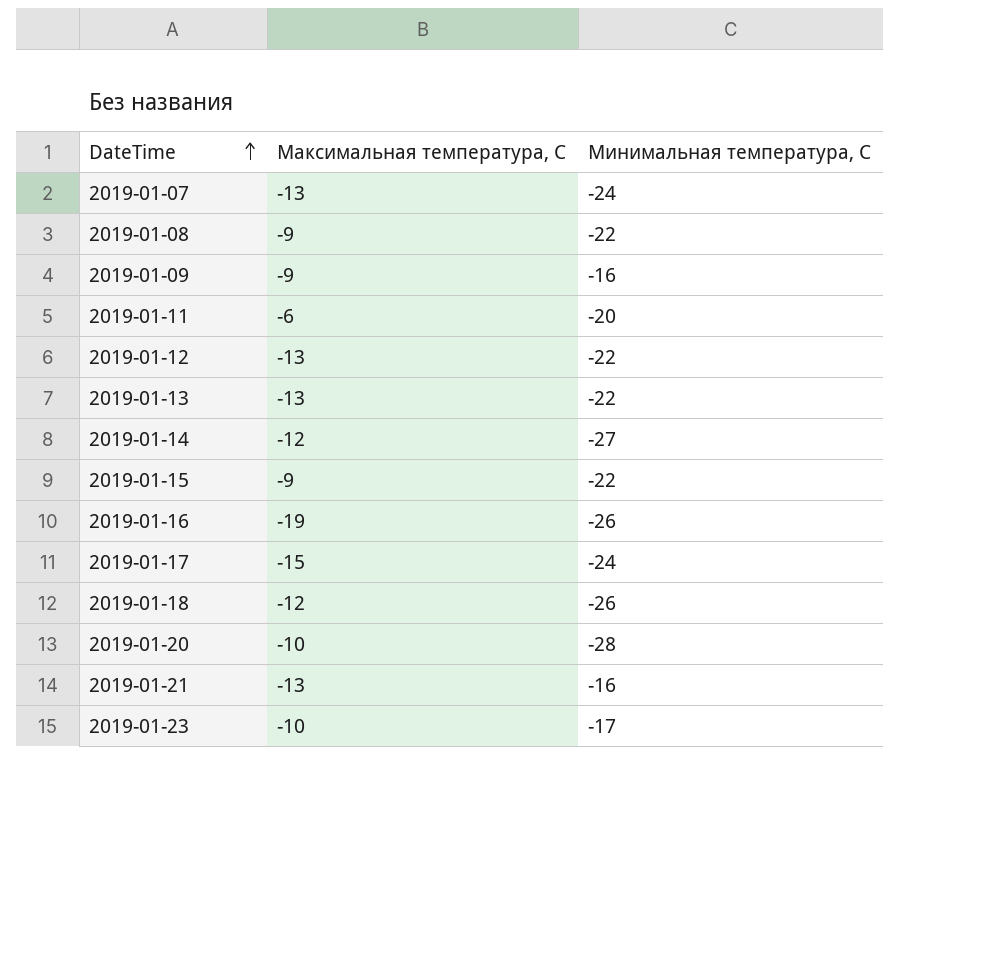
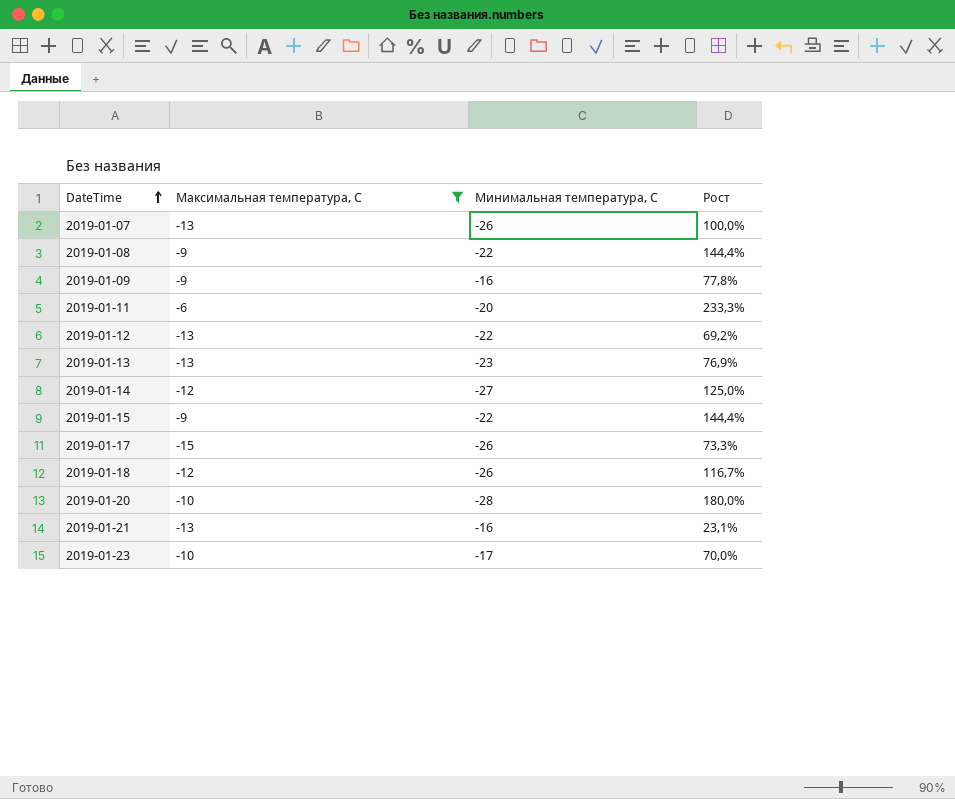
filter: none -> Максимальная температура, С != -19
column Рост | formula: none -> ([Минимальная температура, С] - [Максимальная температура, С]) / [Максимальная температура, С]
2019-01-07 | Минимальная температура, С: -24 -> -26
2019-01-13 | Минимальная температура, С: -22 -> -23
2019-01-17 | Минимальная температура, С: -24 -> -26

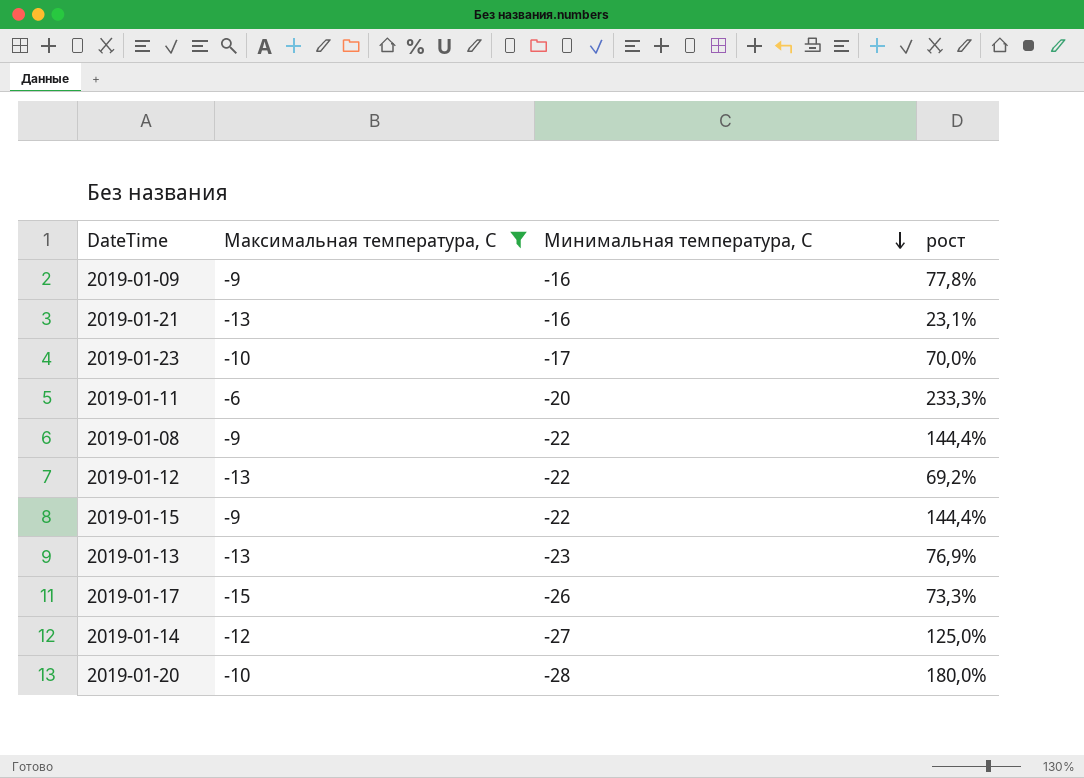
row order: DateTime ascending -> Минимальная температура, С descending
column name: Рост -> рост
row 2019-01-07: -13 | -26 | 100,0% -> none
row 2019-01-18: -12 | -26 | 116,7% -> none

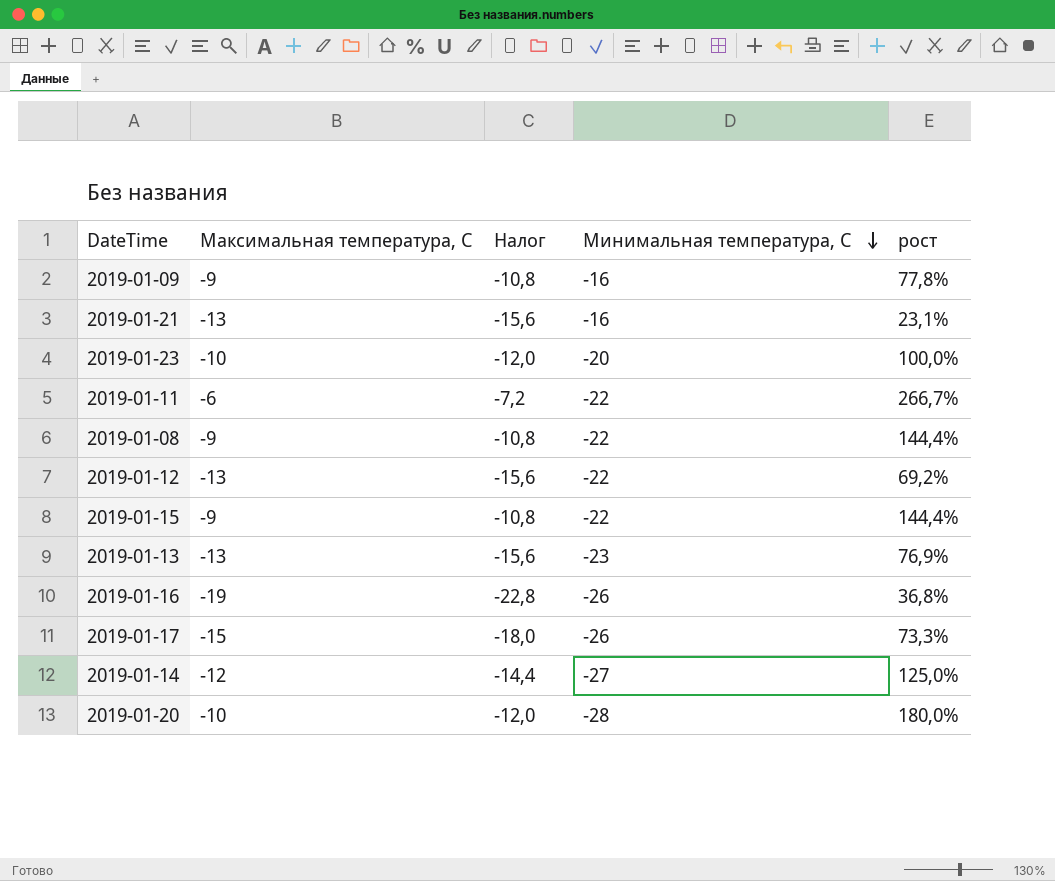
filter: Максимальная температура, С != -19 -> none
column Налог | formula: none -> [Максимальная температура, С] * 1,2
2019-01-23 | Минимальная температура, С: -17 -> -20
2019-01-23 | рост: 70,0% -> 100,0%
2019-01-11 | Минимальная температура, С: -20 -> -22
2019-01-11 | рост: 233,3% -> 266,7%

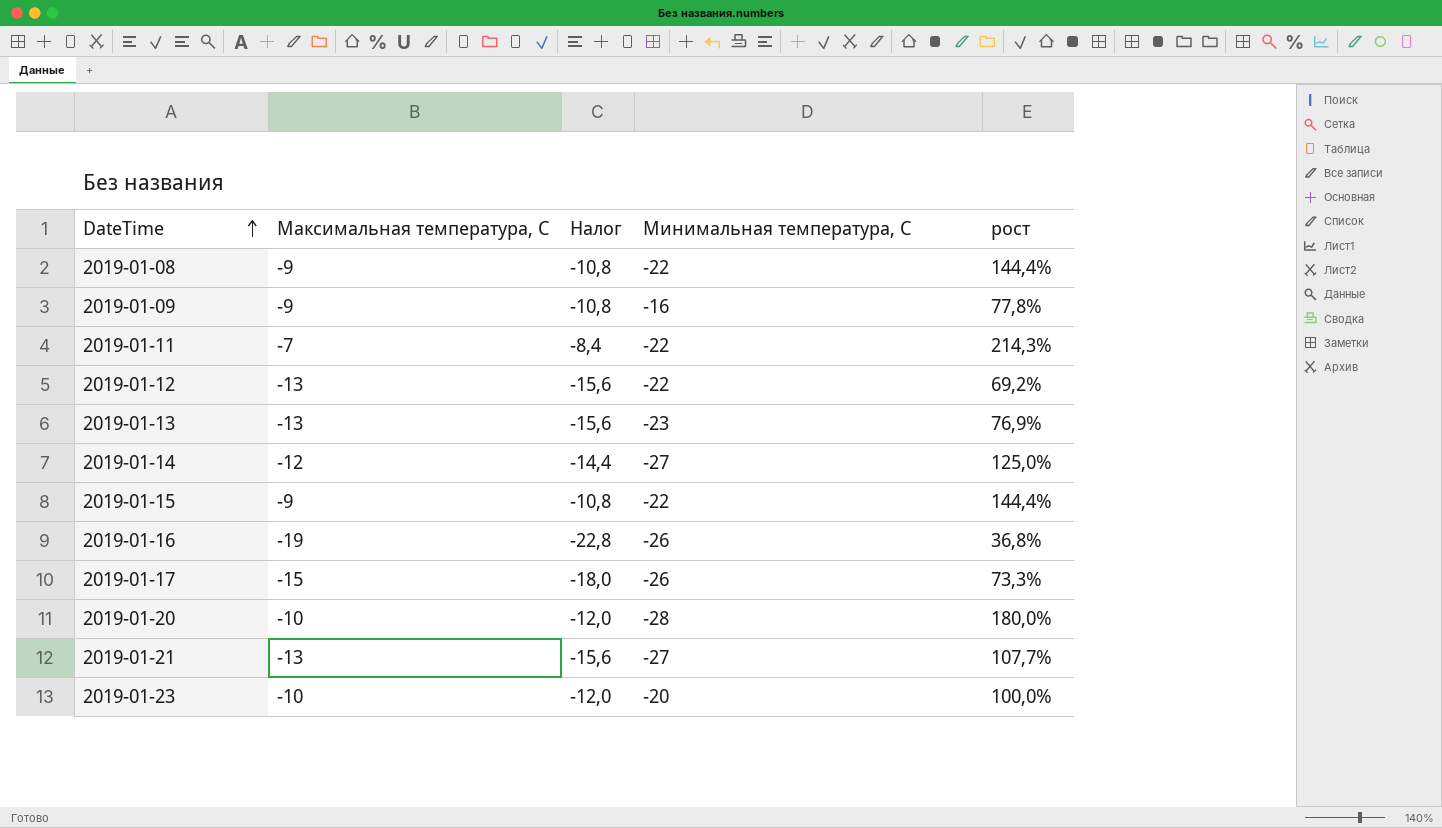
row order: Минимальная температура, С descending -> DateTime ascending
2019-01-11 | Максимальная температура, С: -6 -> -7
2019-01-11 | Налог: -7,2 -> -8,4
2019-01-11 | рост: 266,7% -> 214,3%
2019-01-21 | Минимальная температура, С: -16 -> -27
2019-01-21 | рост: 23,1% -> 107,7%

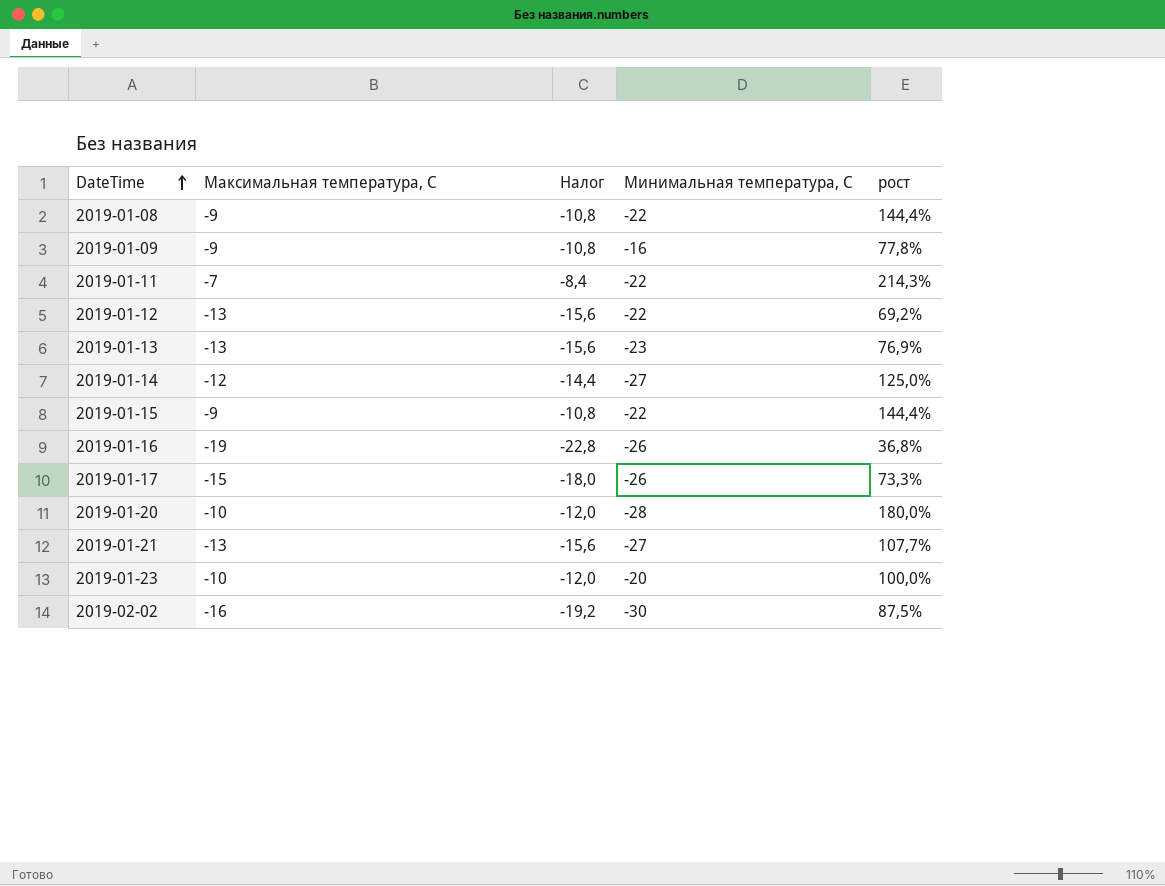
row 2019-02-02: none -> -16 | -19,2 | -30 | 87,5%

